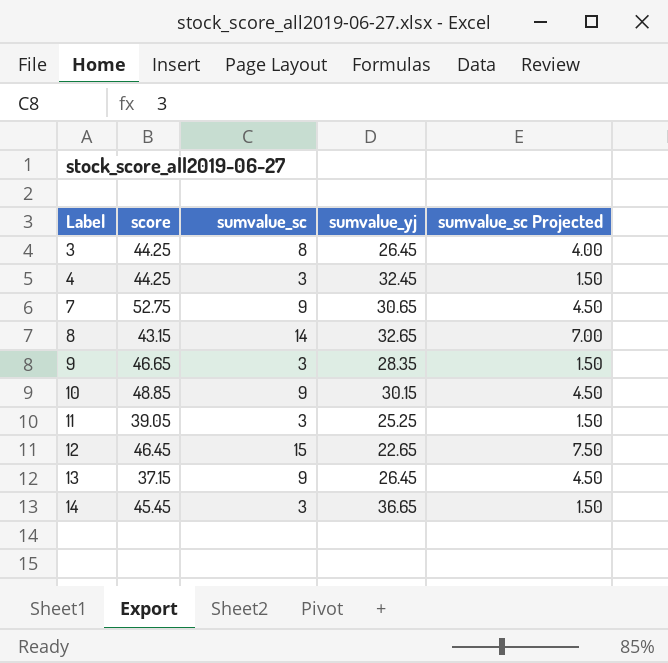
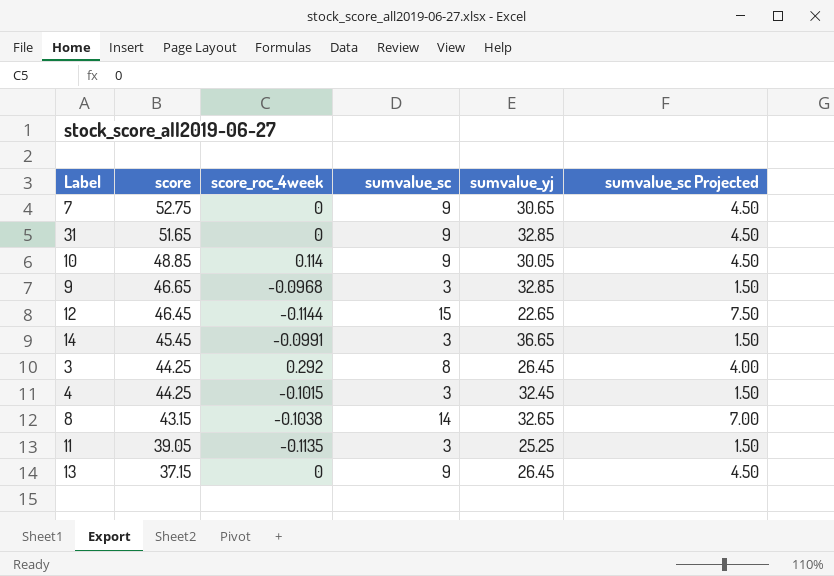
row order: Label ascending -> score descending
column score_roc_4week | position: none -> 3
row 31: none -> 51.65 | 0 | 9 | 32.85 | 4.50
10 | sumvalue_yj: 30.15 -> 30.05
9 | sumvalue_yj: 28.35 -> 32.85

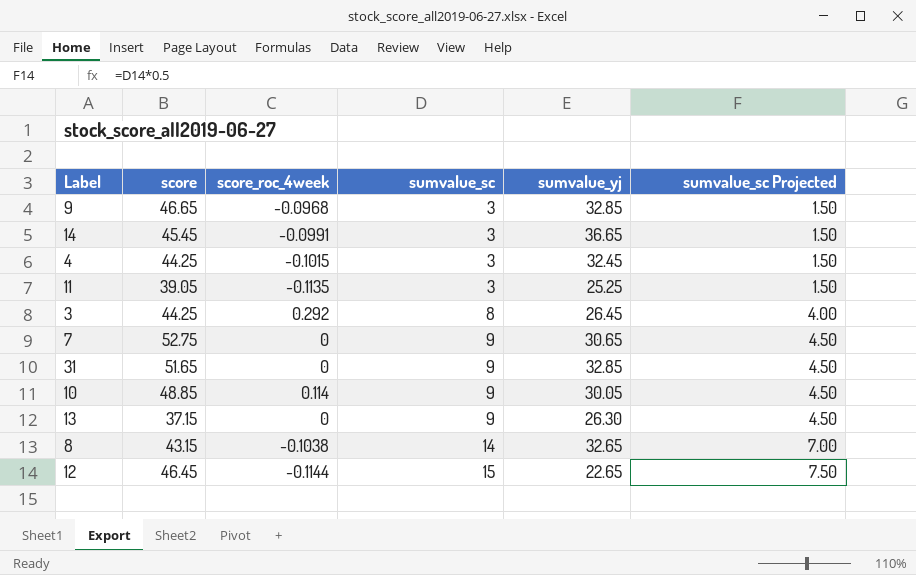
row order: score descending -> sumvalue_sc ascending
13 | sumvalue_yj: 26.45 -> 26.30

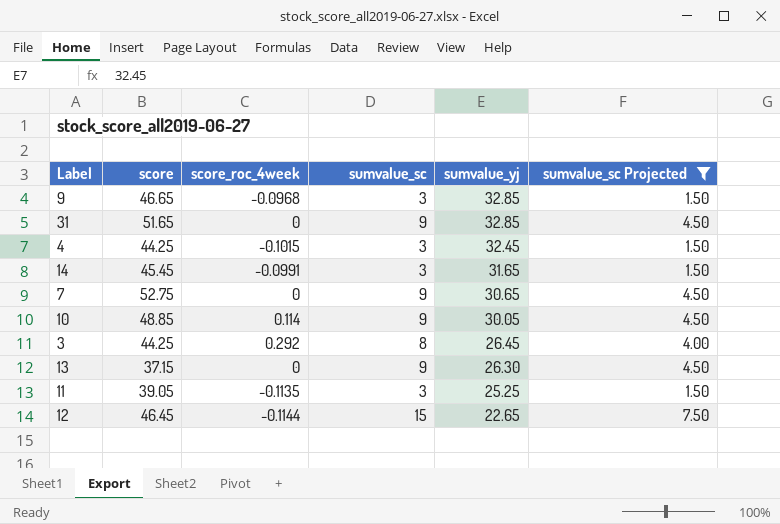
filter: none -> sumvalue_sc Projected != 7.00
row order: sumvalue_sc ascending -> sumvalue_yj descending
14 | sumvalue_yj: 36.65 -> 31.65

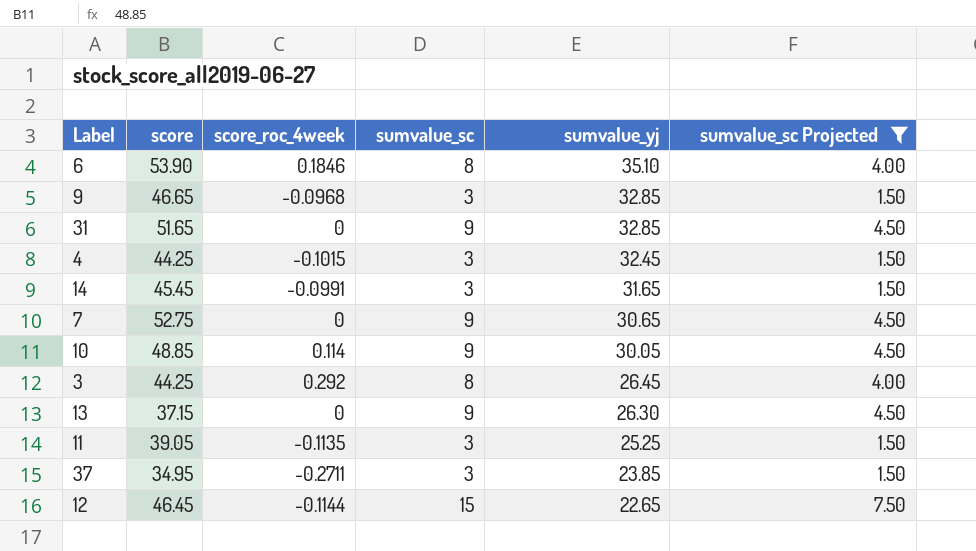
row 6: none -> 53.90 | 0.1846 | 8 | 35.10 | 4.00
row 37: none -> 34.95 | -0.2711 | 3 | 23.85 | 1.50

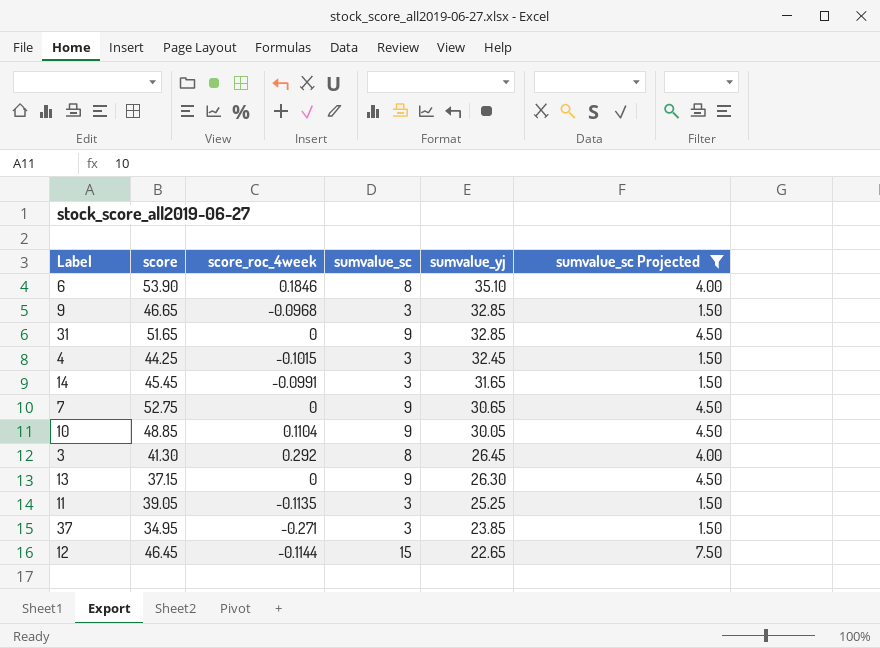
10 | score_roc_4week: 0.114 -> 0.1104
3 | score: 44.25 -> 41.30
37 | score_roc_4week: -0.2711 -> -0.271

